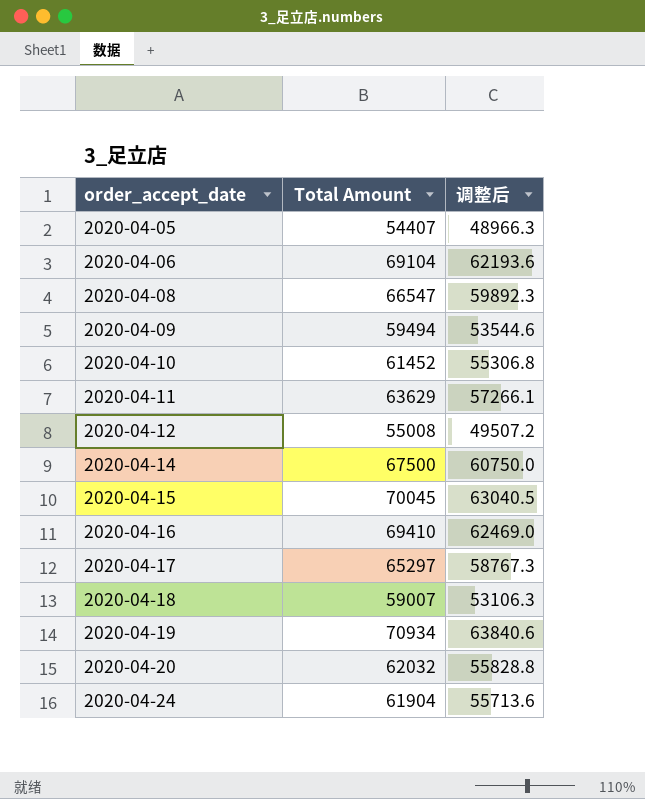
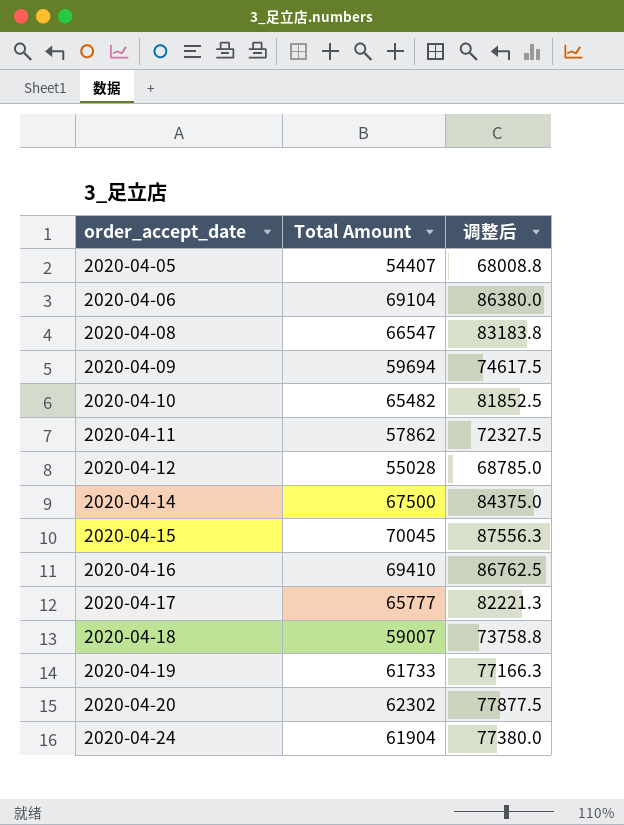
column 调整后 | formula: [Total Amount] * 0.9 -> [Total Amount] * 1.25
2020-04-09 | Total Amount: 59494 -> 59694
2020-04-10 | Total Amount: 61452 -> 65482
2020-04-11 | Total Amount: 63629 -> 57862
2020-04-12 | Total Amount: 55008 -> 55028
2020-04-17 | Total Amount: 65297 -> 65777
2020-04-19 | Total Amount: 70934 -> 61733
2020-04-20 | Total Amount: 62032 -> 62302

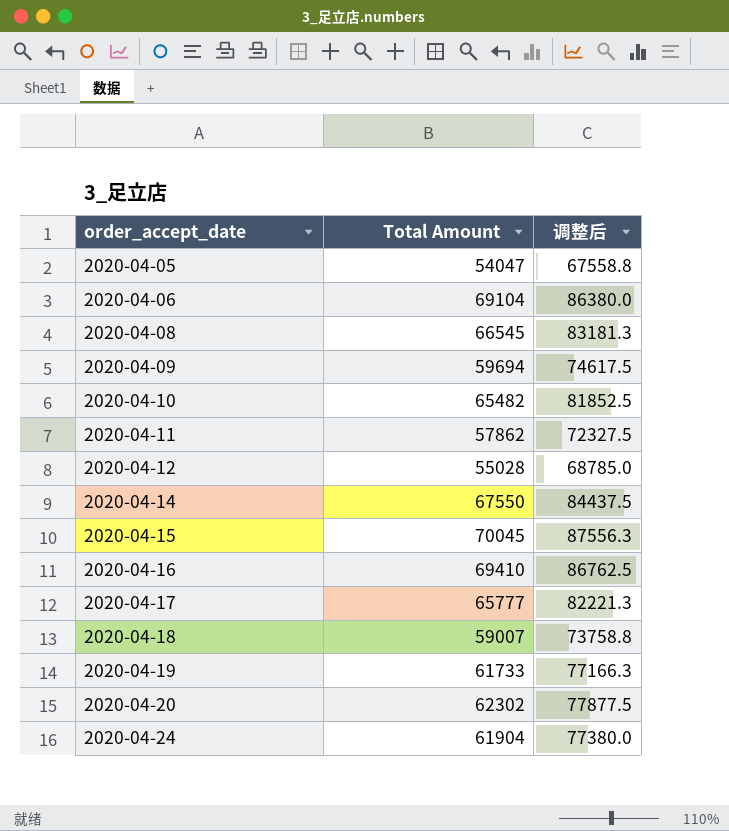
2020-04-05 | Total Amount: 54407 -> 54047
2020-04-05 | 调整后: 68008.8 -> 67558.8
2020-04-08 | Total Amount: 66547 -> 66545
2020-04-08 | 调整后: 83183.8 -> 83181.3
2020-04-14 | Total Amount: 67500 -> 67550
2020-04-14 | 调整后: 84375.0 -> 84437.5

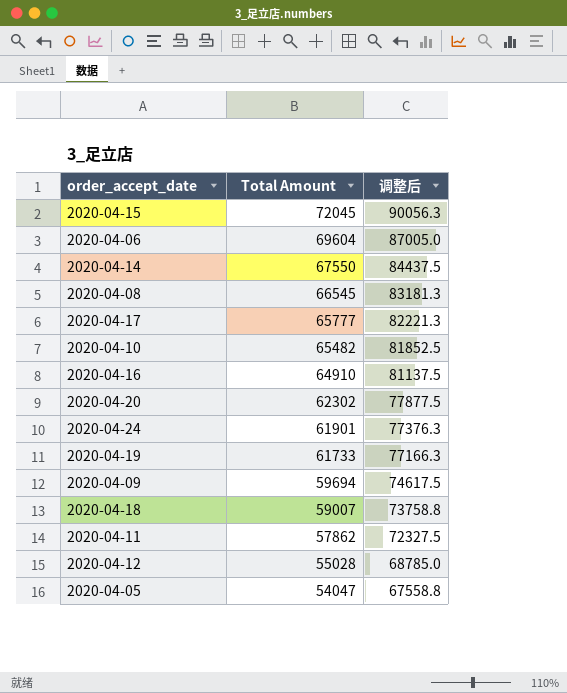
row order: order_accept_date ascending -> Total Amount descending
2020-04-15 | Total Amount: 70045 -> 72045
2020-04-15 | 调整后: 87556.3 -> 90056.3
2020-04-06 | Total Amount: 69104 -> 69604
2020-04-06 | 调整后: 86380.0 -> 87005.0
2020-04-16 | Total Amount: 69410 -> 64910
2020-04-16 | 调整后: 86762.5 -> 81137.5
2020-04-24 | Total Amount: 61904 -> 61901
2020-04-24 | 调整后: 77380.0 -> 77376.3

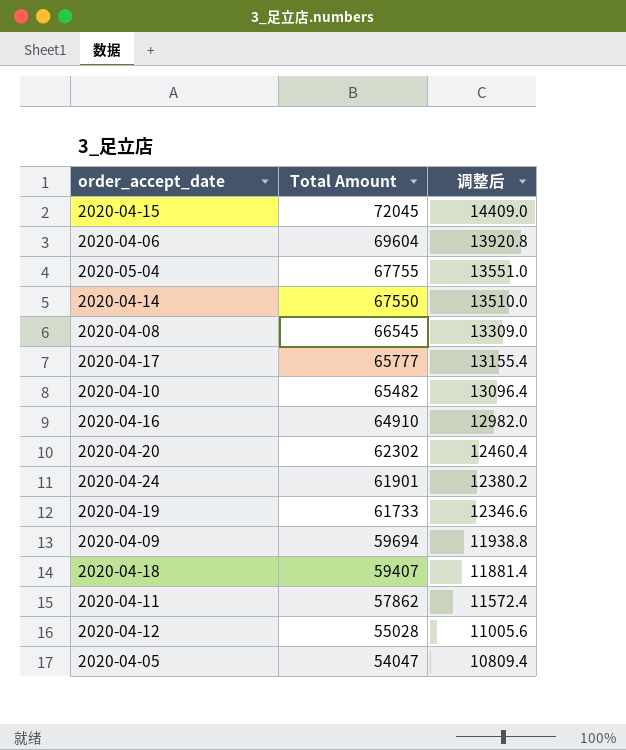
column 调整后 | formula: [Total Amount] * 1.25 -> [Total Amount] * 0.2
row 2020-05-04: none -> 67755 | 13551.0
2020-04-18 | Total Amount: 59007 -> 59407

